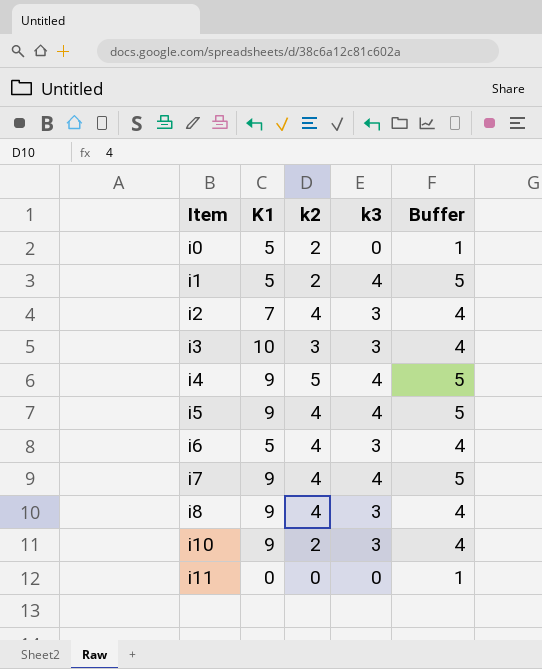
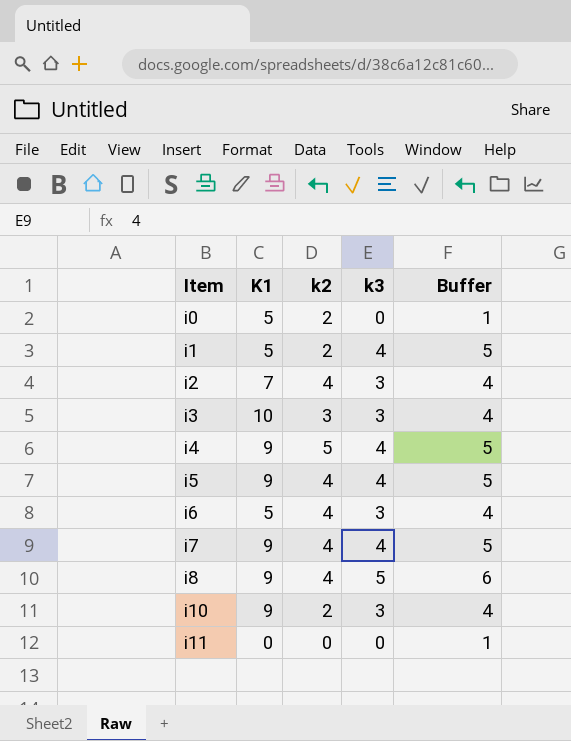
i8 | k3: 3 -> 5
i8 | Buffer: 4 -> 6

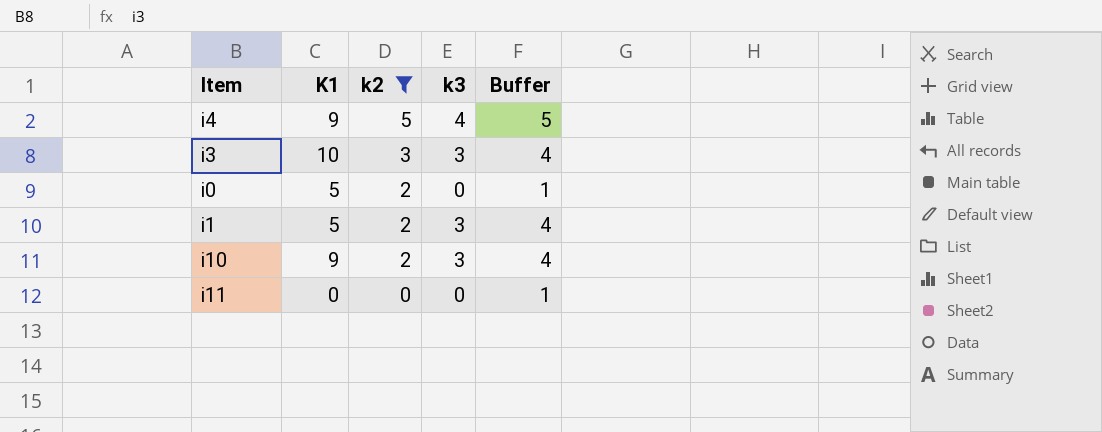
filter: none -> k2 != 4
row order: Item ascending -> k2 descending
i1 | k3: 4 -> 3
i1 | Buffer: 5 -> 4

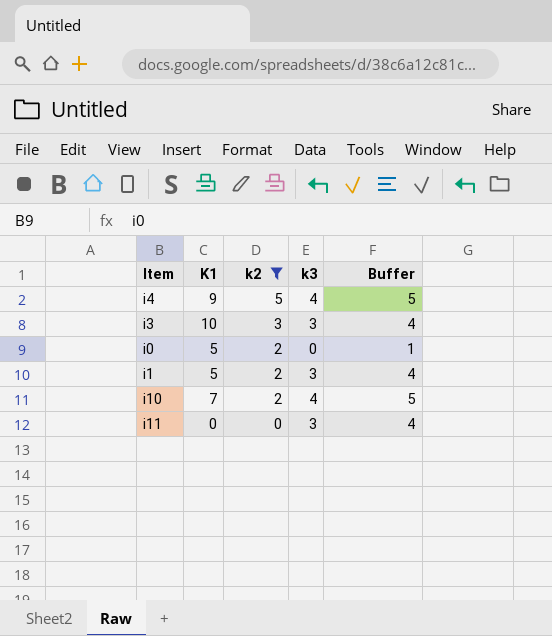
i10 | K1: 9 -> 7
i10 | k3: 3 -> 4
i10 | Buffer: 4 -> 5
i11 | k3: 0 -> 3
i11 | Buffer: 1 -> 4

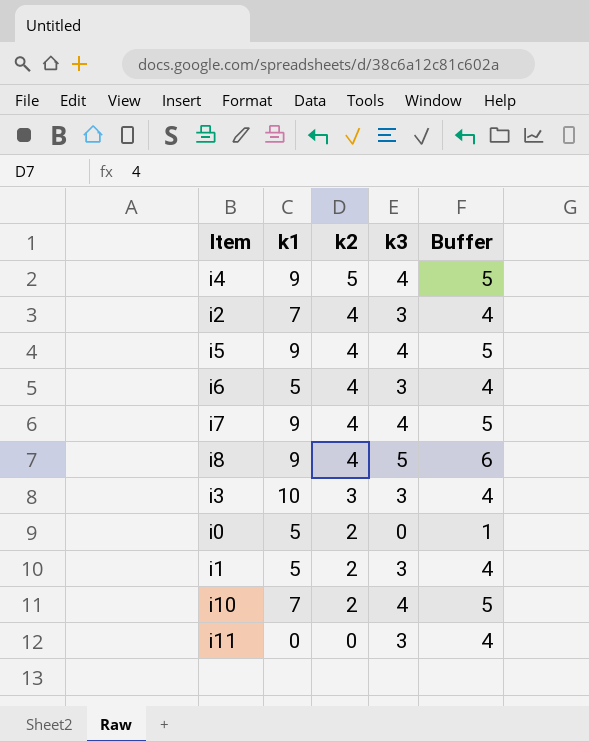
filter: k2 != 4 -> none
column name: K1 -> k1

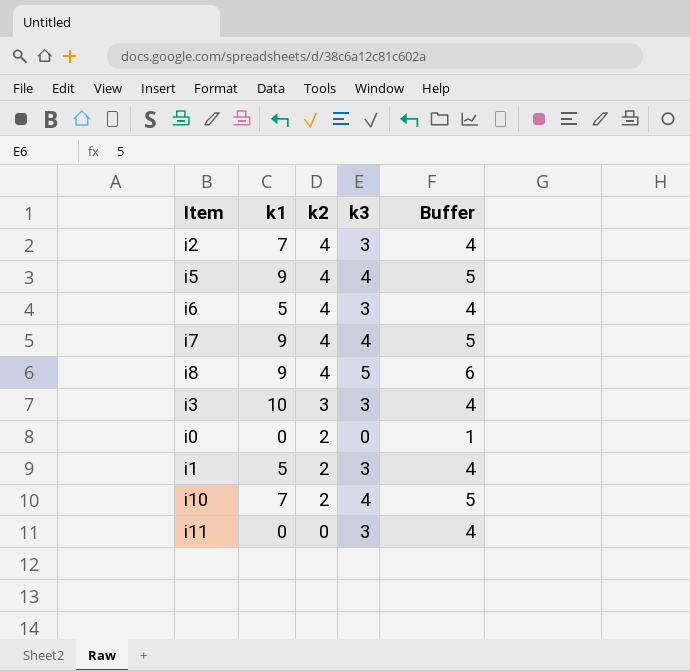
row i4: 9 | 5 | 4 | 5 -> none
i0 | k1: 5 -> 0

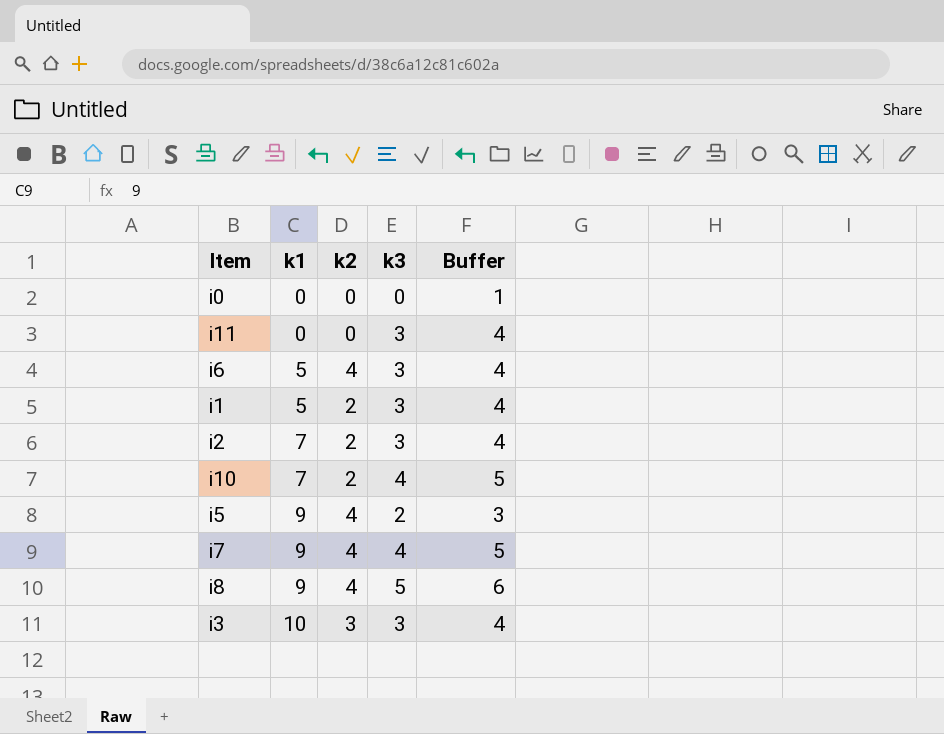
row order: k2 descending -> k1 ascending
i0 | k2: 2 -> 0
i2 | k2: 4 -> 2
i5 | k3: 4 -> 2
i5 | Buffer: 5 -> 3

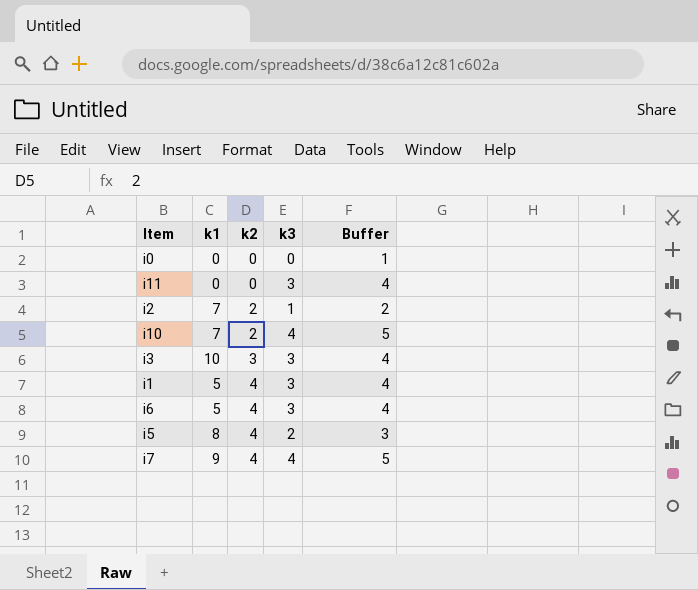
row order: k1 ascending -> k2 ascending
row i8: 9 | 4 | 5 | 6 -> none
i2 | k3: 3 -> 1
i2 | Buffer: 4 -> 2
i1 | k2: 2 -> 4
i5 | k1: 9 -> 8

